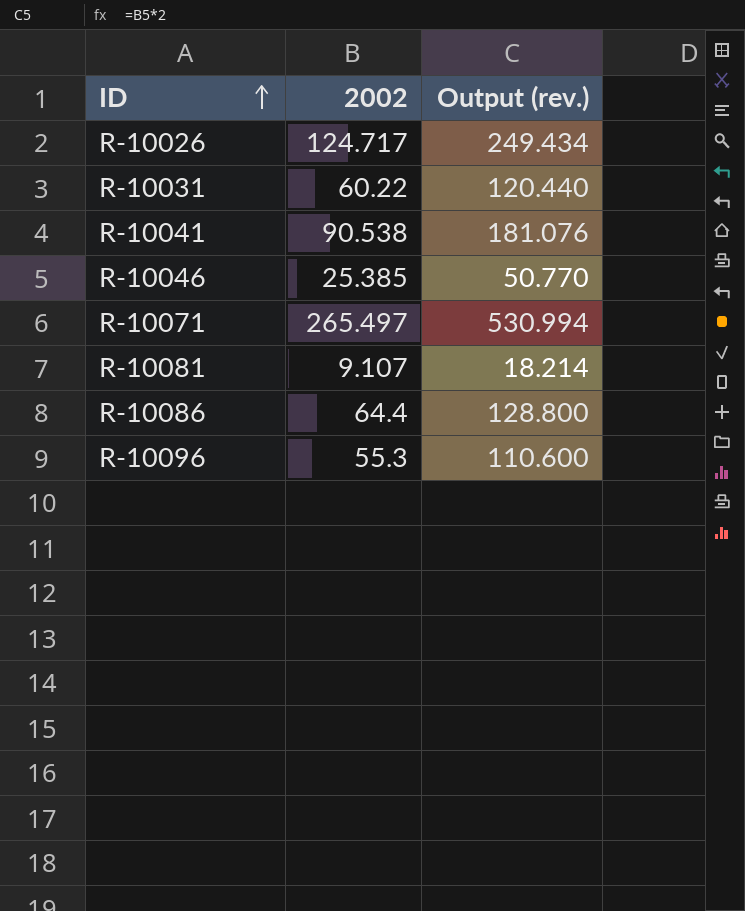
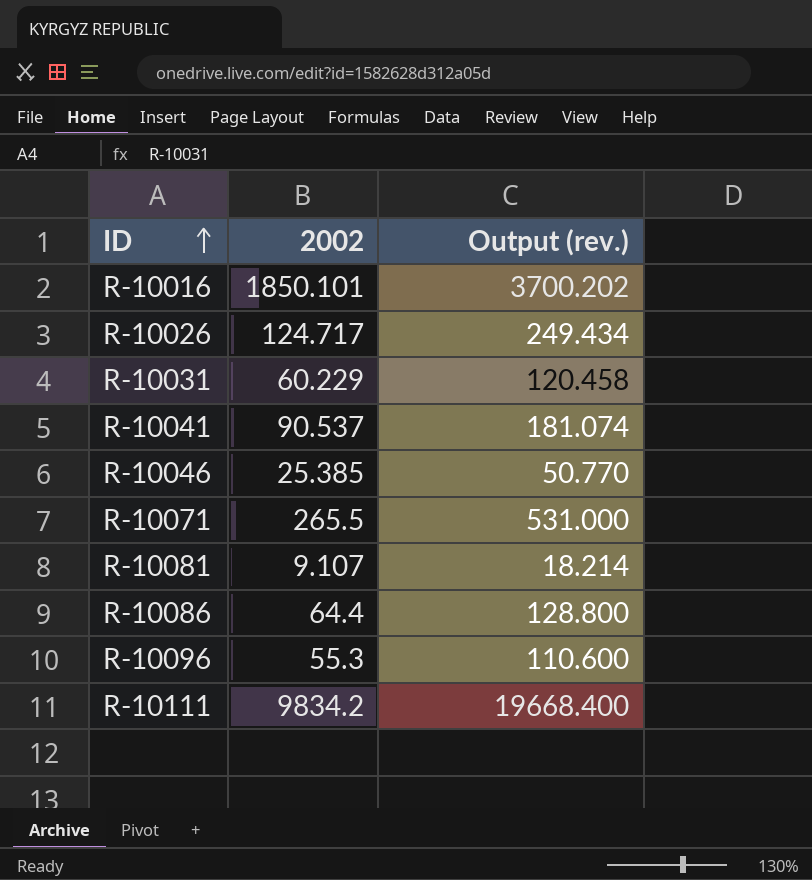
row R-10016: none -> 1850.101 | 3700.202
R-10031 | 2002: 60.22 -> 60.229
R-10031 | Output (rev.): 120.440 -> 120.458
R-10041 | 2002: 90.538 -> 90.537
R-10041 | Output (rev.): 181.076 -> 181.074
R-10071 | 2002: 265.497 -> 265.5
R-10071 | Output (rev.): 530.994 -> 531.000
row R-10111: none -> 9834.2 | 19668.400

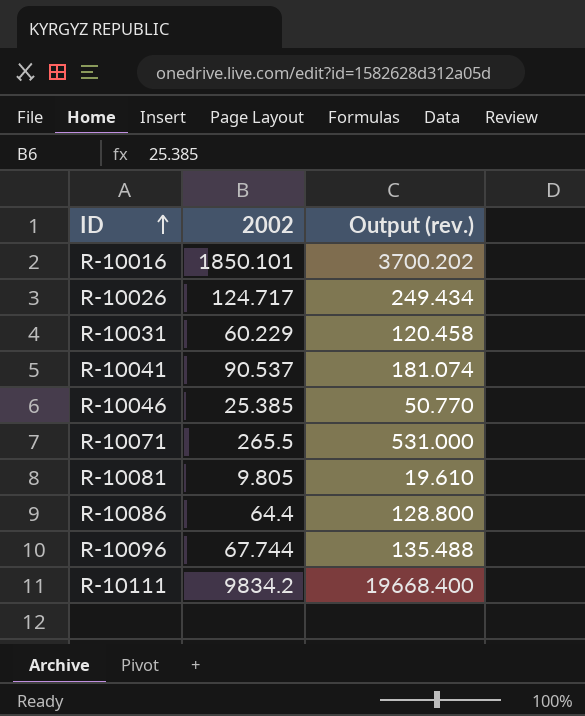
R-10081 | 2002: 9.107 -> 9.805
R-10081 | Output (rev.): 18.214 -> 19.610
R-10096 | 2002: 55.3 -> 67.744
R-10096 | Output (rev.): 110.600 -> 135.488

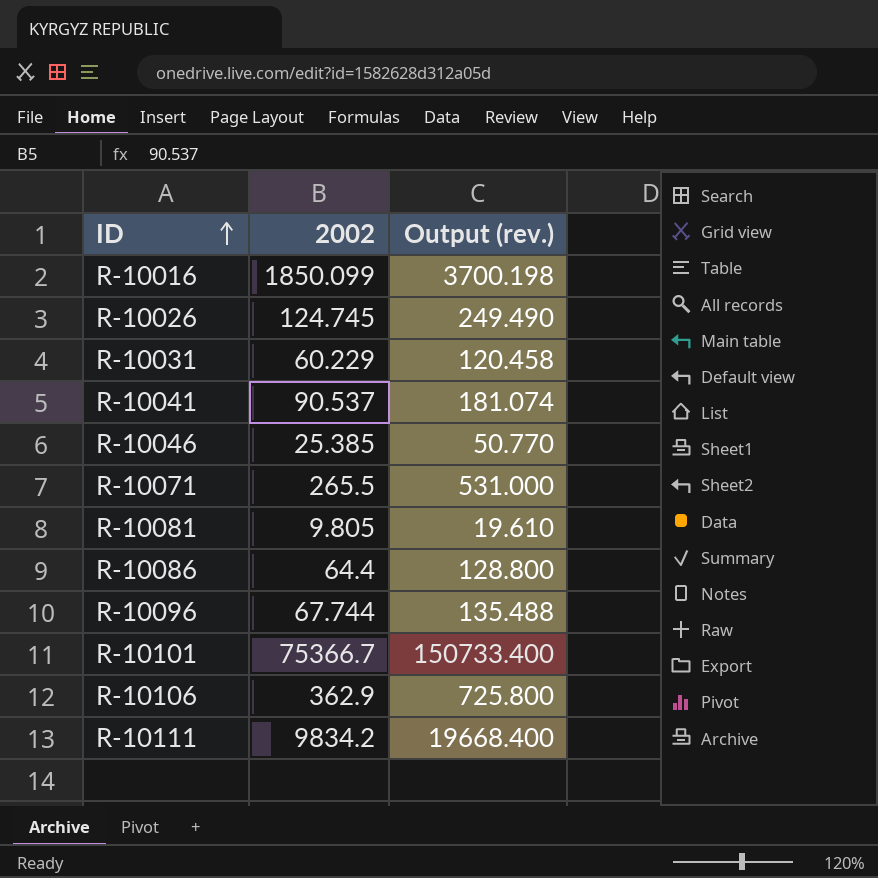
R-10016 | 2002: 1850.101 -> 1850.099
R-10016 | Output (rev.): 3700.202 -> 3700.198
R-10026 | 2002: 124.717 -> 124.745
R-10026 | Output (rev.): 249.434 -> 249.490
row R-10101: none -> 75366.7 | 150733.400
row R-10106: none -> 362.9 | 725.800

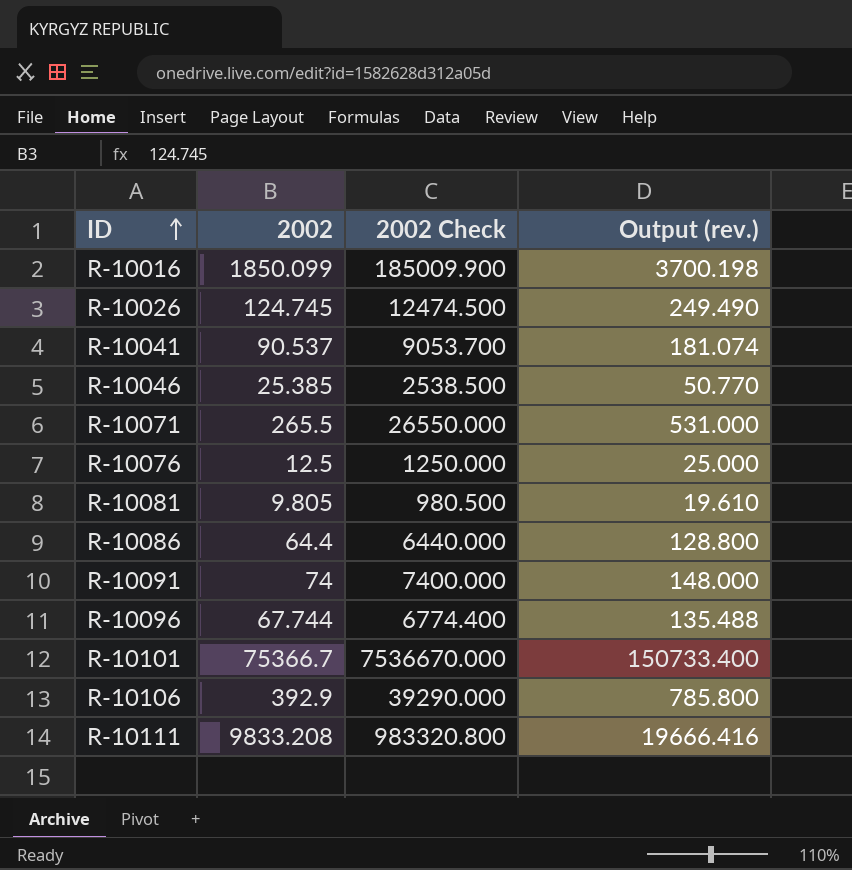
column 2002 Check | formula: none -> [2002] * 100
row R-10031: 60.229 | 120.458 -> none
row R-10076: none -> 12.5 | 1250.000 | 25.000
row R-10091: none -> 74 | 7400.000 | 148.000
R-10106 | 2002: 362.9 -> 392.9
R-10106 | Output (rev.): 725.800 -> 785.800
R-10111 | 2002: 9834.2 -> 9833.208
R-10111 | Output (rev.): 19668.400 -> 19666.416

